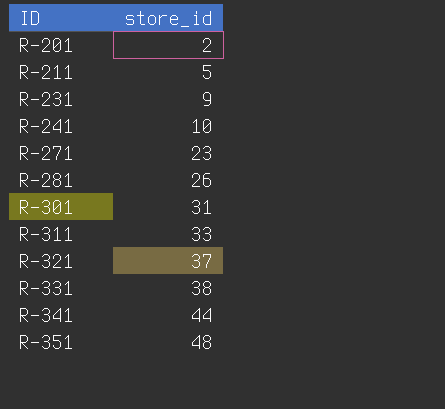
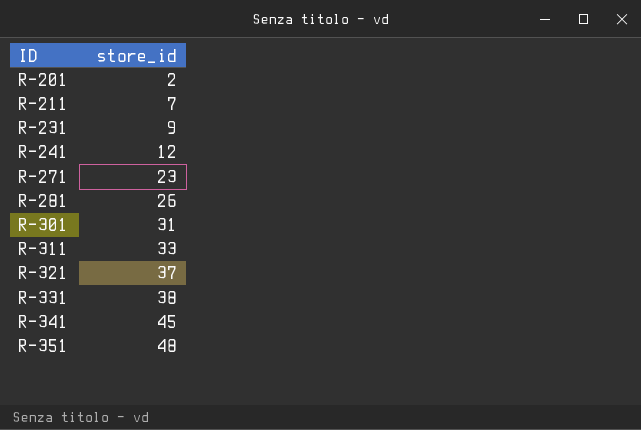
R-211 | store_id: 5 -> 7
R-241 | store_id: 10 -> 12
R-341 | store_id: 44 -> 45

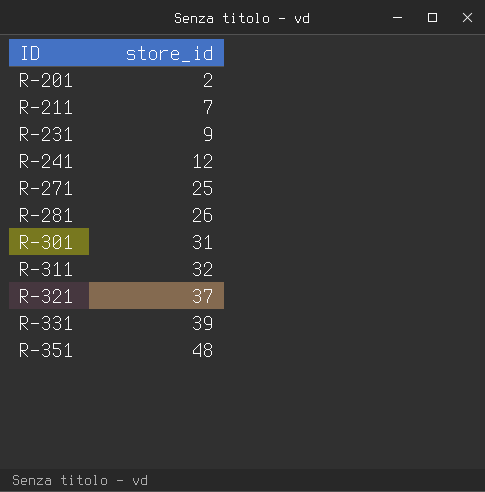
row R-341: 45 -> none
R-271 | store_id: 23 -> 25
R-311 | store_id: 33 -> 32
R-331 | store_id: 38 -> 39

